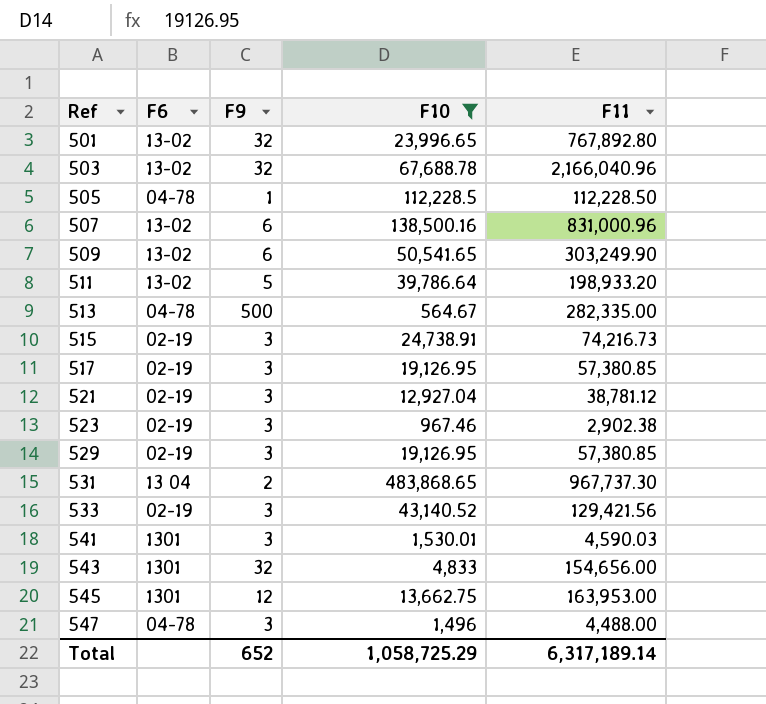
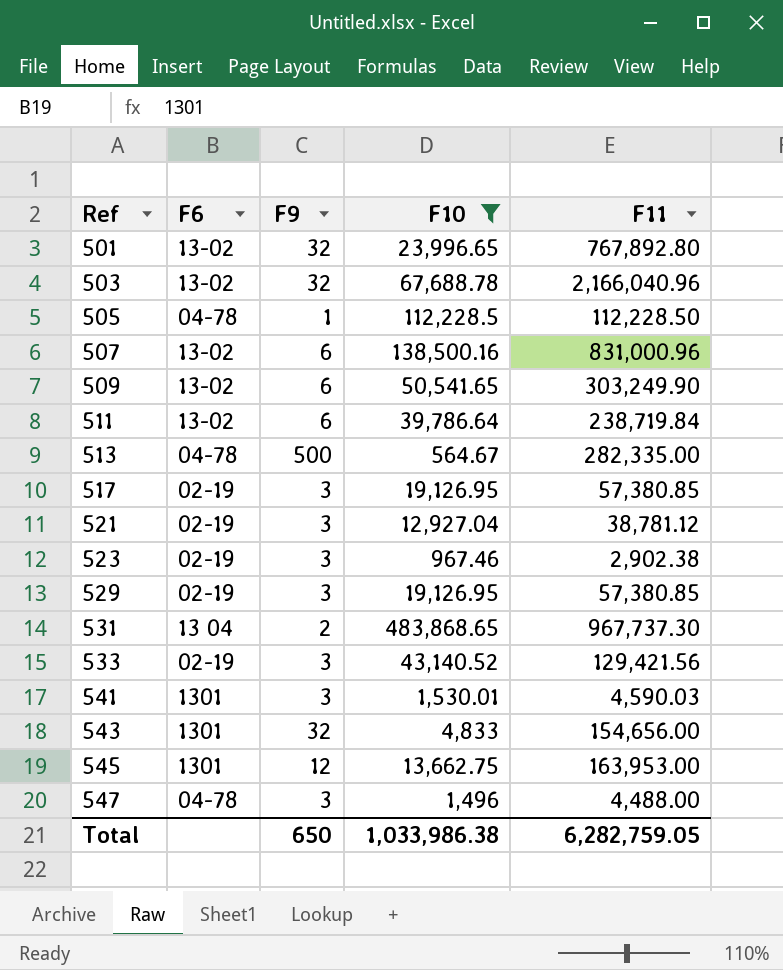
row 515: 02-19 | 3 | 24,738.91 | 74,216.73 -> none
511 | F9: 5 -> 6
511 | F11: 198,933.20 -> 238,719.84
Total | F9: 652 -> 650
Total | F10: 1,058,725.29 -> 1,033,986.38
Total | F11: 6,317,189.14 -> 6,282,759.05

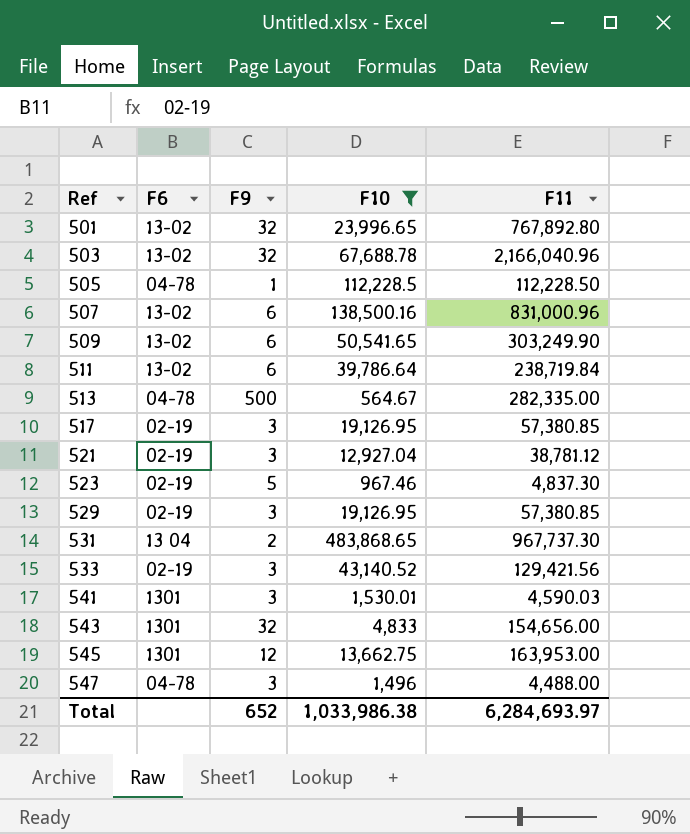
523 | F9: 3 -> 5
523 | F11: 2,902.38 -> 4,837.30
Total | F9: 650 -> 652
Total | F11: 6,282,759.05 -> 6,284,693.97

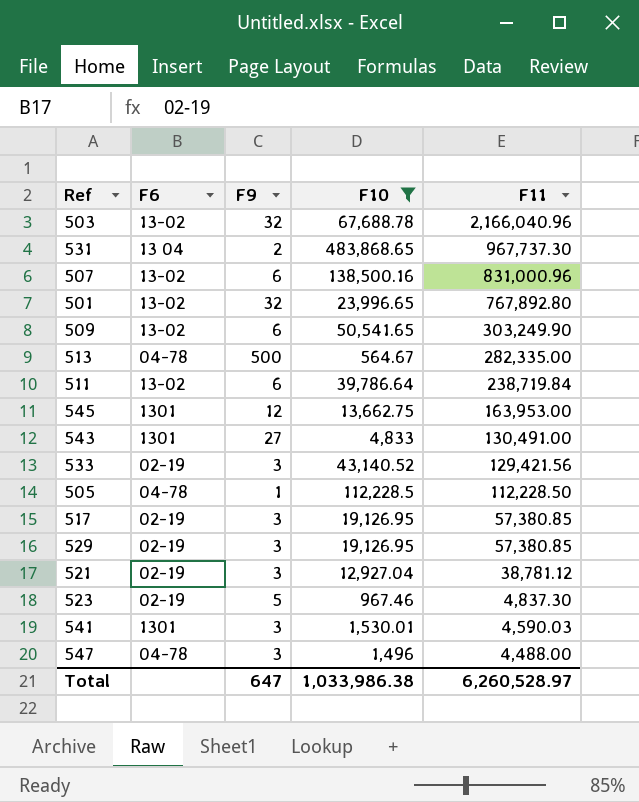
row order: Ref ascending -> F11 descending
543 | F9: 32 -> 27
543 | F11: 154,656.00 -> 130,491.00
Total | F9: 652 -> 647
Total | F11: 6,284,693.97 -> 6,260,528.97

